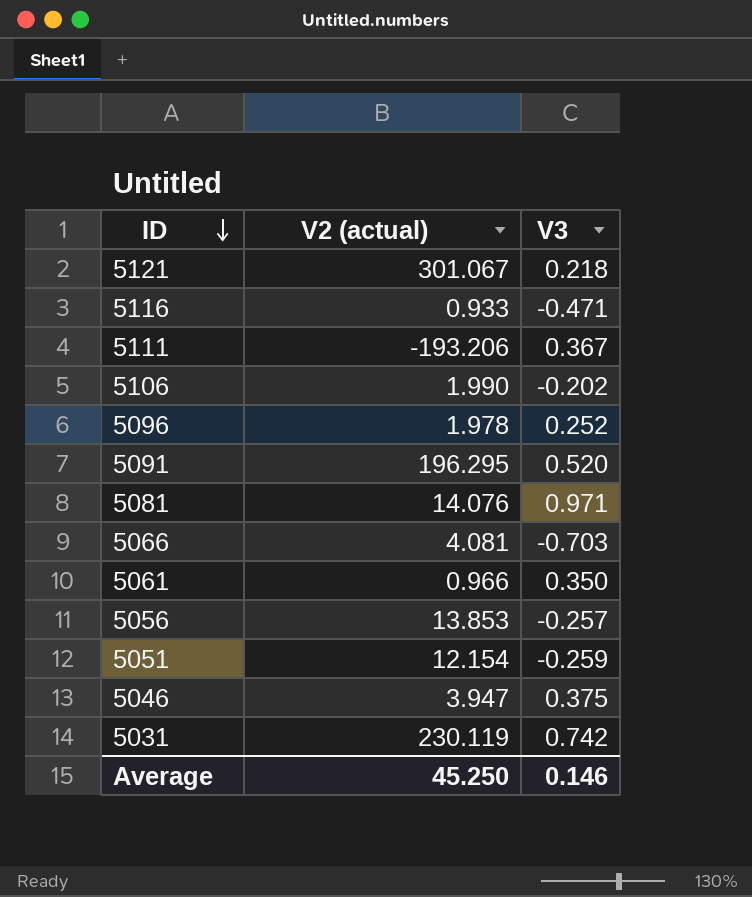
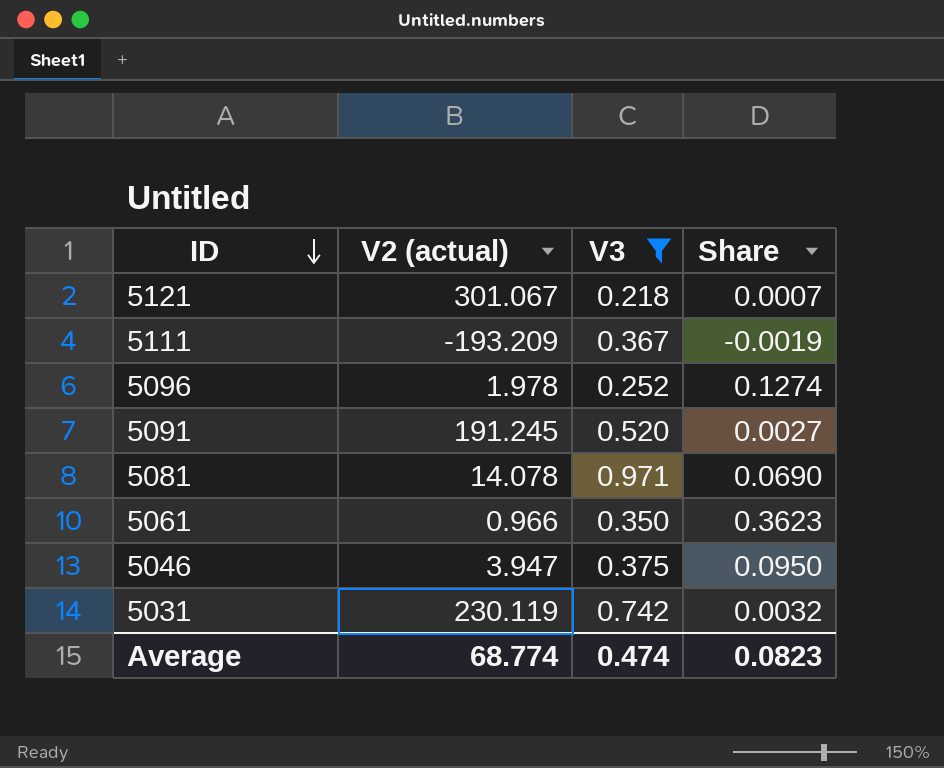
filter: none -> V3 >= 0.218
column Share | formula: none -> [V3] / [V2 (actual)]
5111 | V2 (actual): -193.206 -> -193.209
5091 | V2 (actual): 196.295 -> 191.245
5081 | V2 (actual): 14.076 -> 14.078
Average | V2 (actual): 45.250 -> 68.774
Average | V3: 0.146 -> 0.474

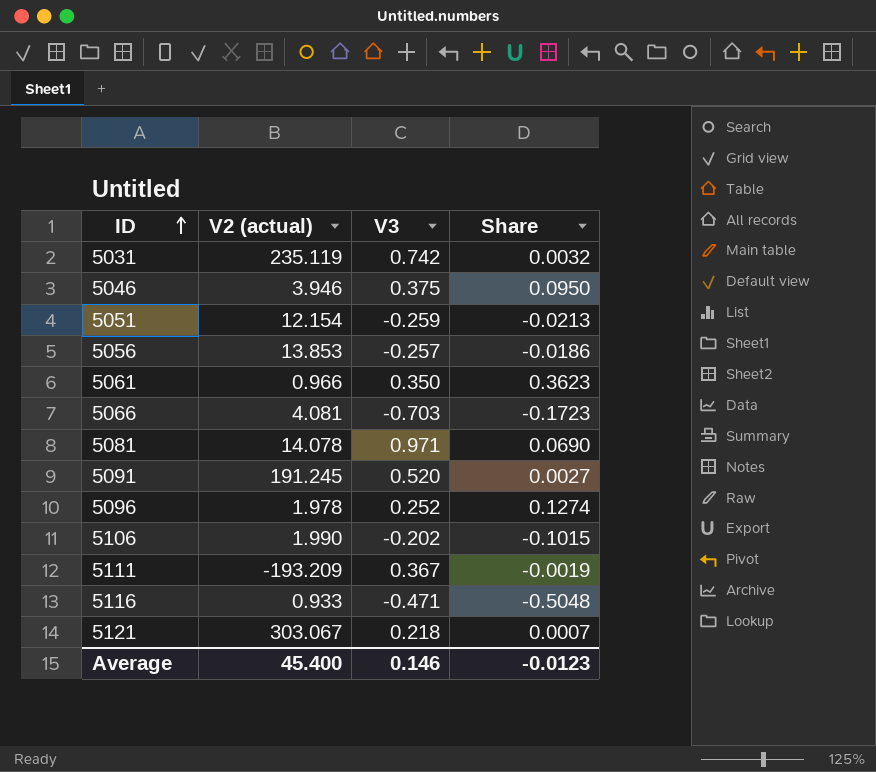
filter: V3 >= 0.218 -> none
row order: ID descending -> ID ascending
5031 | V2 (actual): 230.119 -> 235.119
5046 | V2 (actual): 3.947 -> 3.946
5121 | V2 (actual): 301.067 -> 303.067
Average | V2 (actual): 68.774 -> 45.400
Average | V3: 0.474 -> 0.146
Average | Share: 0.0823 -> -0.0123

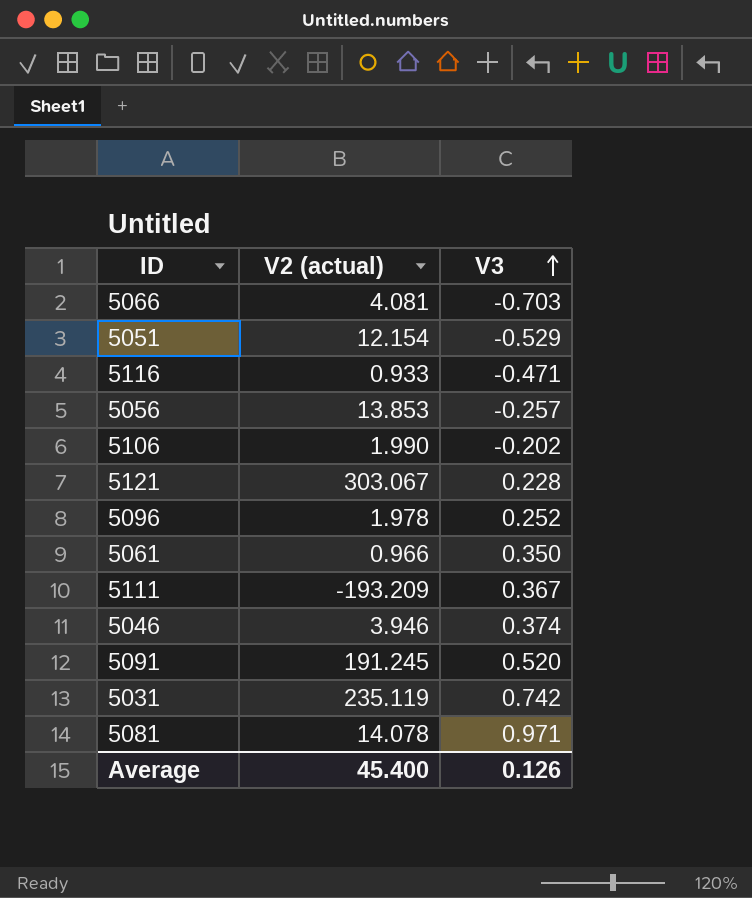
row order: ID ascending -> V3 ascending
column Share | formula: [V3] / [V2 (actual)] -> none
5051 | V3: -0.259 -> -0.529
5121 | V3: 0.218 -> 0.228
5046 | V3: 0.375 -> 0.374
Average | V3: 0.146 -> 0.126

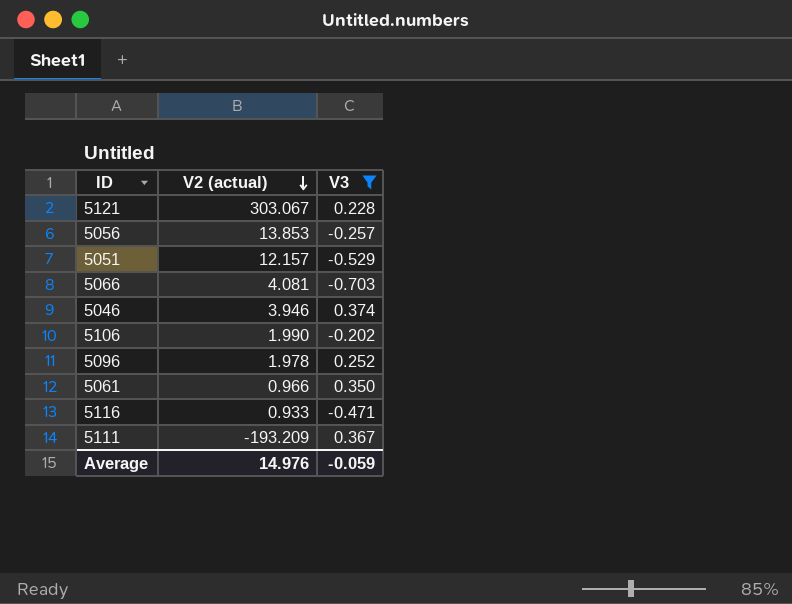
filter: none -> V3 <= 0.374
row order: V3 ascending -> V2 (actual) descending
5051 | V2 (actual): 12.154 -> 12.157
Average | V2 (actual): 45.400 -> 14.976
Average | V3: 0.126 -> -0.059

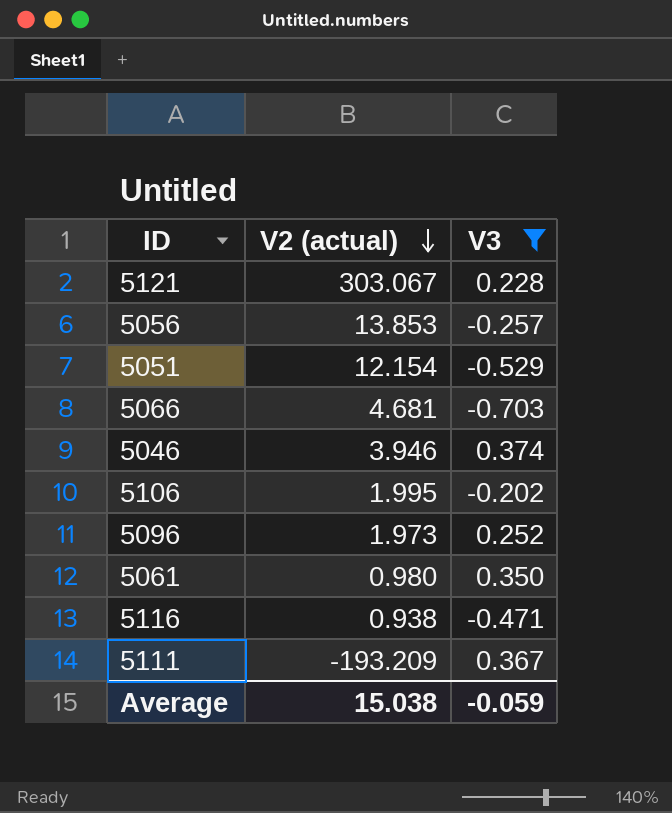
5051 | V2 (actual): 12.157 -> 12.154
5066 | V2 (actual): 4.081 -> 4.681
5106 | V2 (actual): 1.990 -> 1.995
5096 | V2 (actual): 1.978 -> 1.973
5061 | V2 (actual): 0.966 -> 0.980
5116 | V2 (actual): 0.933 -> 0.938
Average | V2 (actual): 14.976 -> 15.038

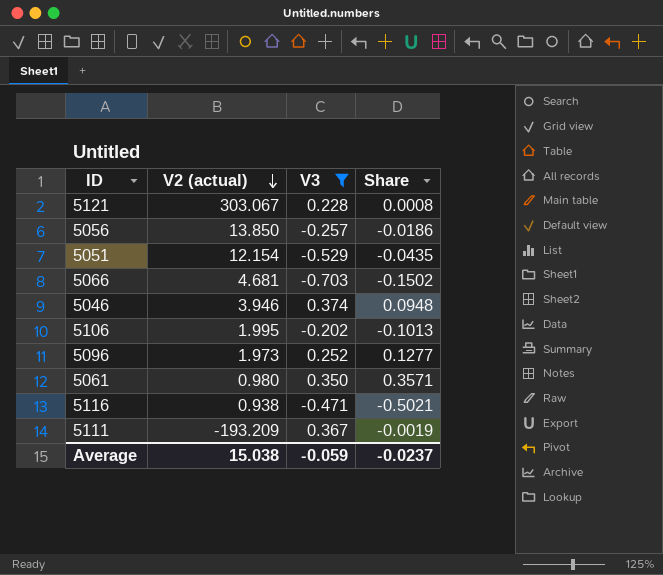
column Share | formula: none -> [V3] / [V2 (actual)]
5056 | V2 (actual): 13.853 -> 13.850

